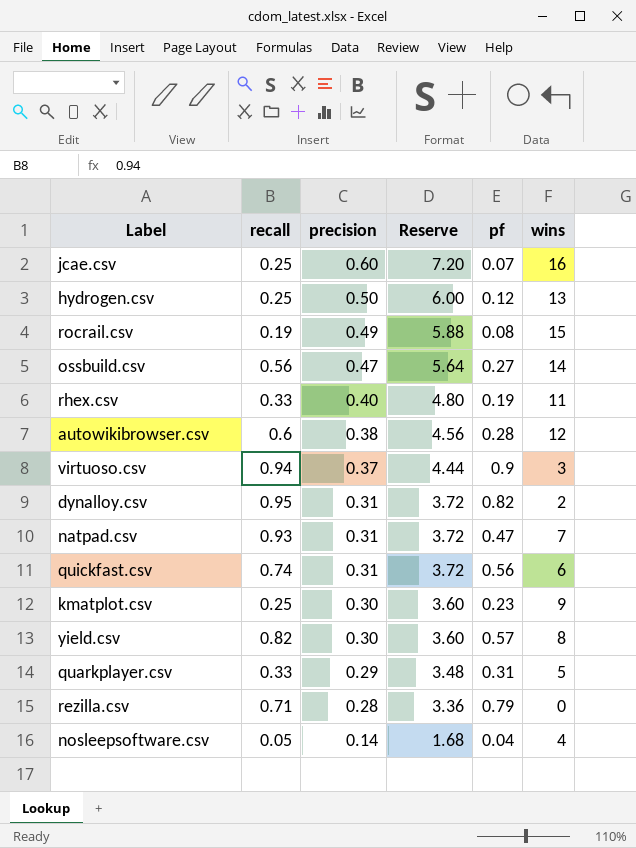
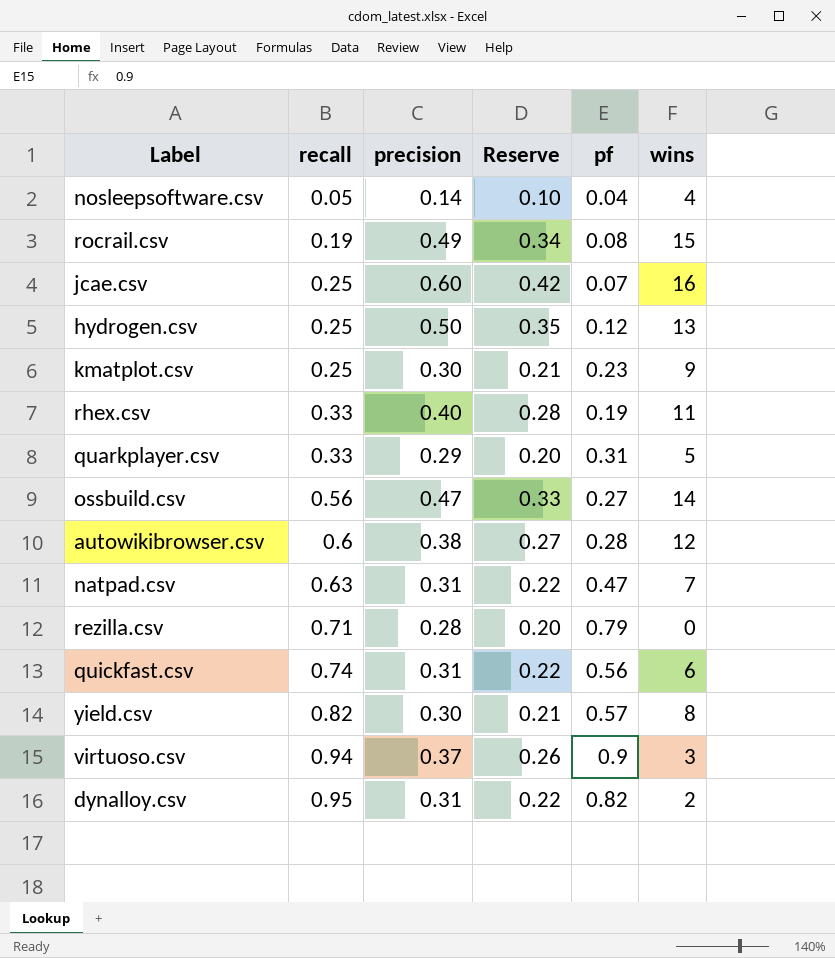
row order: precision descending -> recall ascending
column Reserve | formula: [precision] * 12 -> [precision] * 0.7
natpad.csv | recall: 0.93 -> 0.63

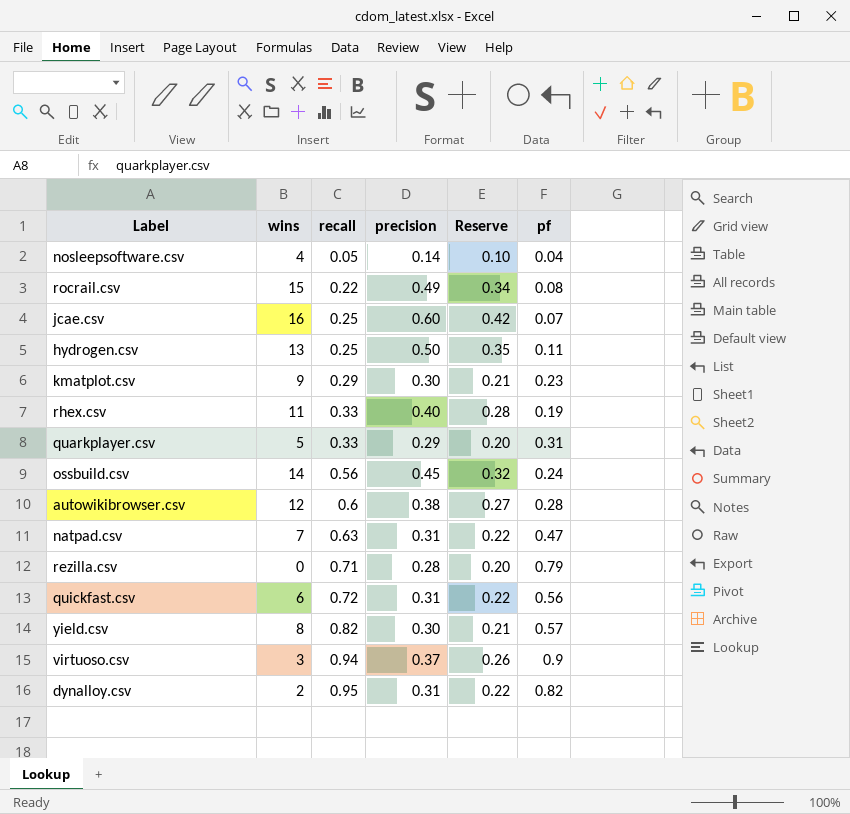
column wins | position: 6 -> 2
rocrail.csv | recall: 0.19 -> 0.22
hydrogen.csv | pf: 0.12 -> 0.11
kmatplot.csv | recall: 0.25 -> 0.29
ossbuild.csv | precision: 0.47 -> 0.45
ossbuild.csv | Reserve: 0.33 -> 0.32
ossbuild.csv | pf: 0.27 -> 0.24
quickfast.csv | recall: 0.74 -> 0.72

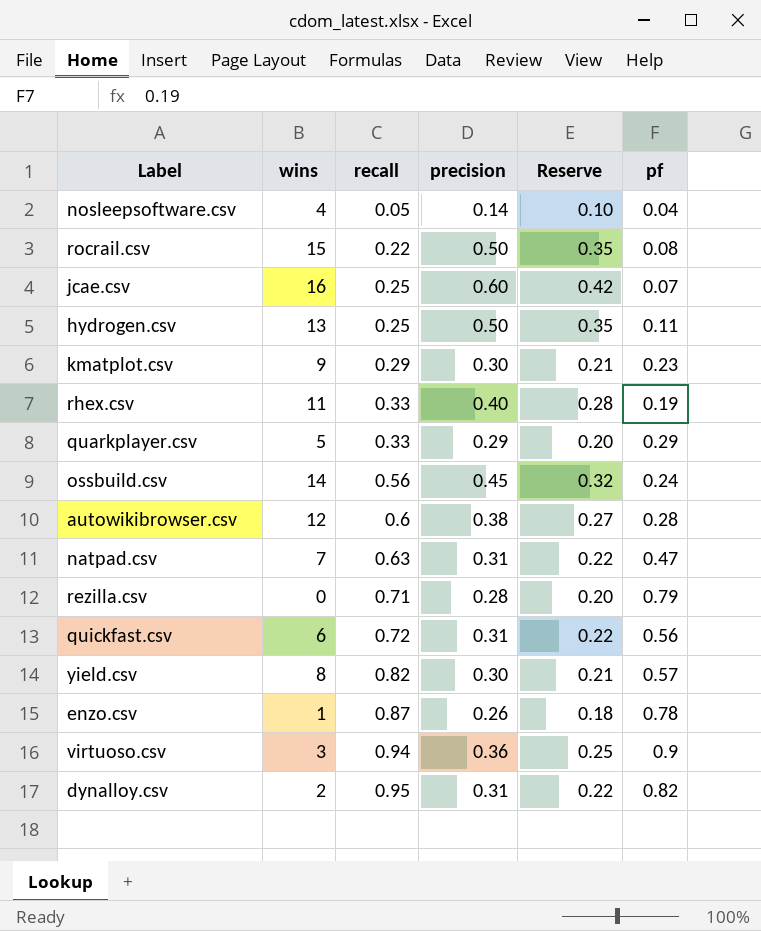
rocrail.csv | precision: 0.49 -> 0.50
rocrail.csv | Reserve: 0.34 -> 0.35
quarkplayer.csv | pf: 0.31 -> 0.29
row enzo.csv: none -> 1 | 0.87 | 0.26 | 0.18 | 0.78
virtuoso.csv | precision: 0.37 -> 0.36
virtuoso.csv | Reserve: 0.26 -> 0.25

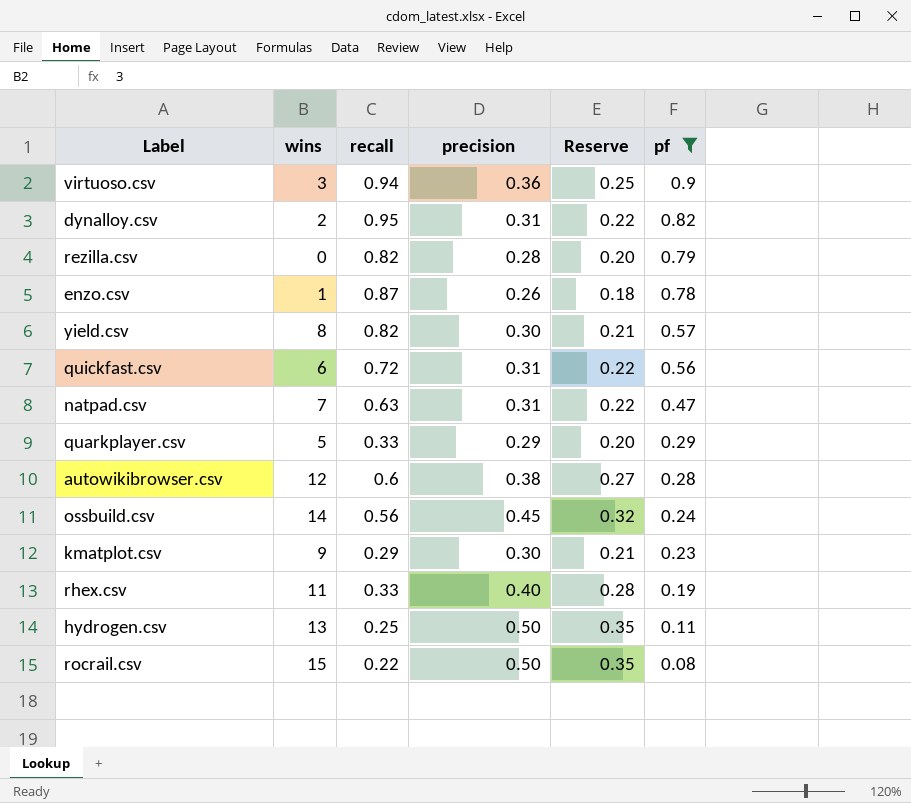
filter: none -> pf >= 0.08
row order: recall ascending -> pf descending
rezilla.csv | recall: 0.71 -> 0.82

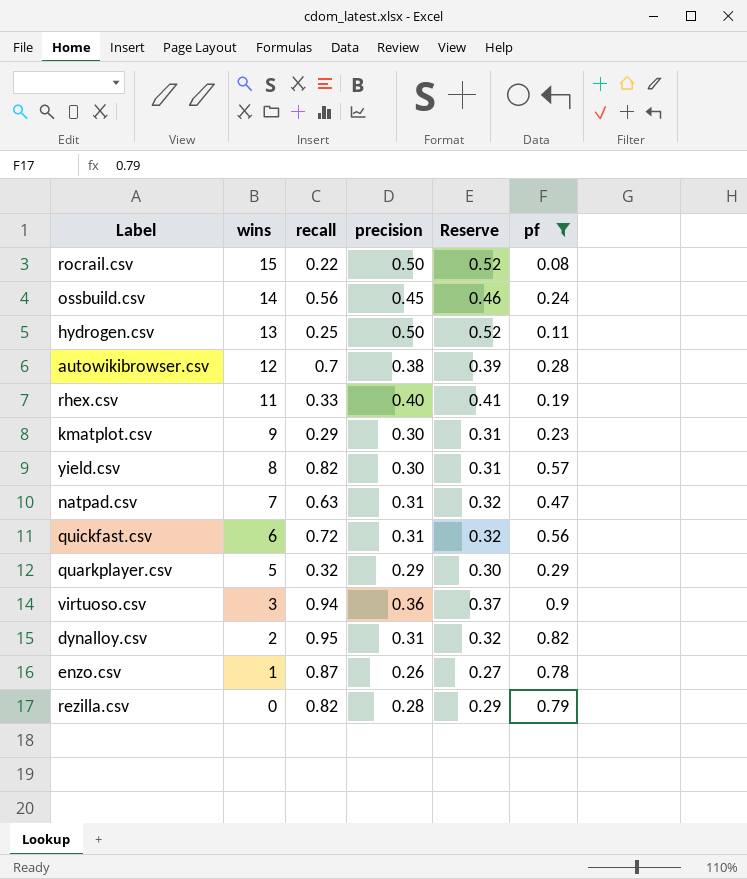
row order: pf descending -> wins descending
column Reserve | formula: [precision] * 0.7 -> [precision] * 1.03
autowikibrowser.csv | recall: 0.6 -> 0.7
quarkplayer.csv | recall: 0.33 -> 0.32

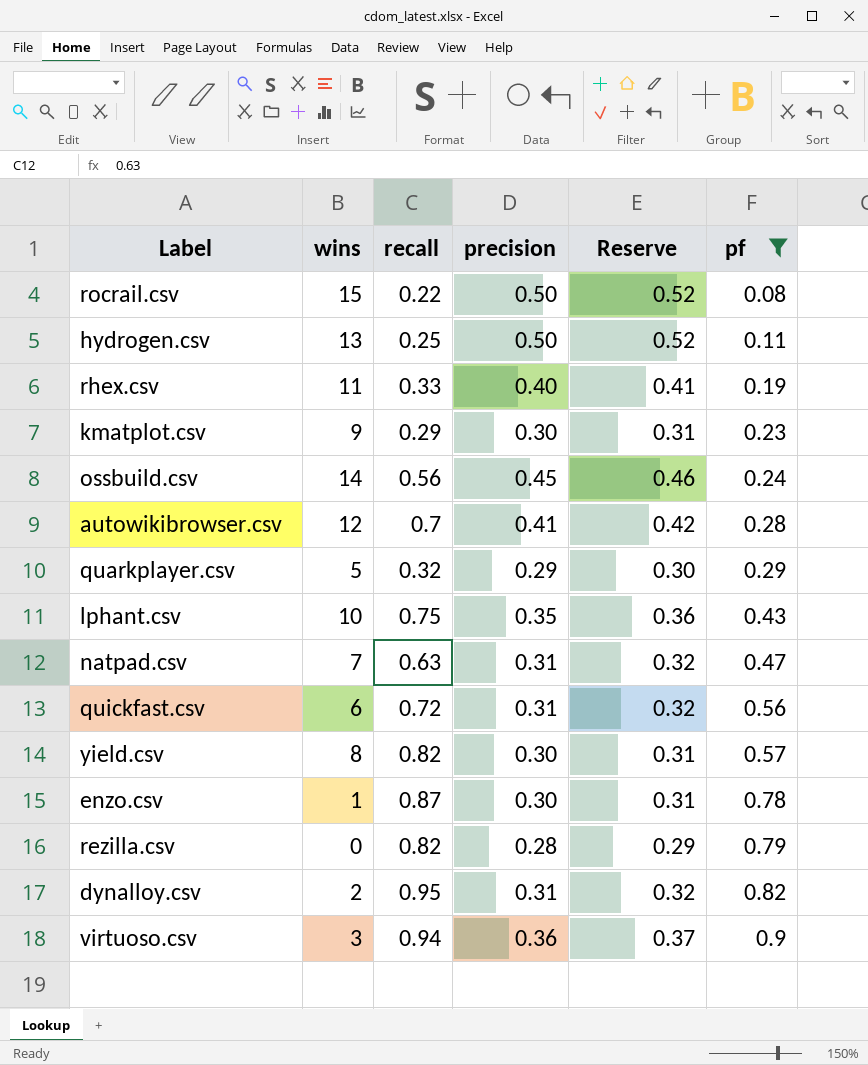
row order: wins descending -> pf ascending
autowikibrowser.csv | precision: 0.38 -> 0.41
autowikibrowser.csv | Reserve: 0.39 -> 0.42
row lphant.csv: none -> 10 | 0.75 | 0.35 | 0.36 | 0.43
enzo.csv | precision: 0.26 -> 0.30
enzo.csv | Reserve: 0.27 -> 0.31

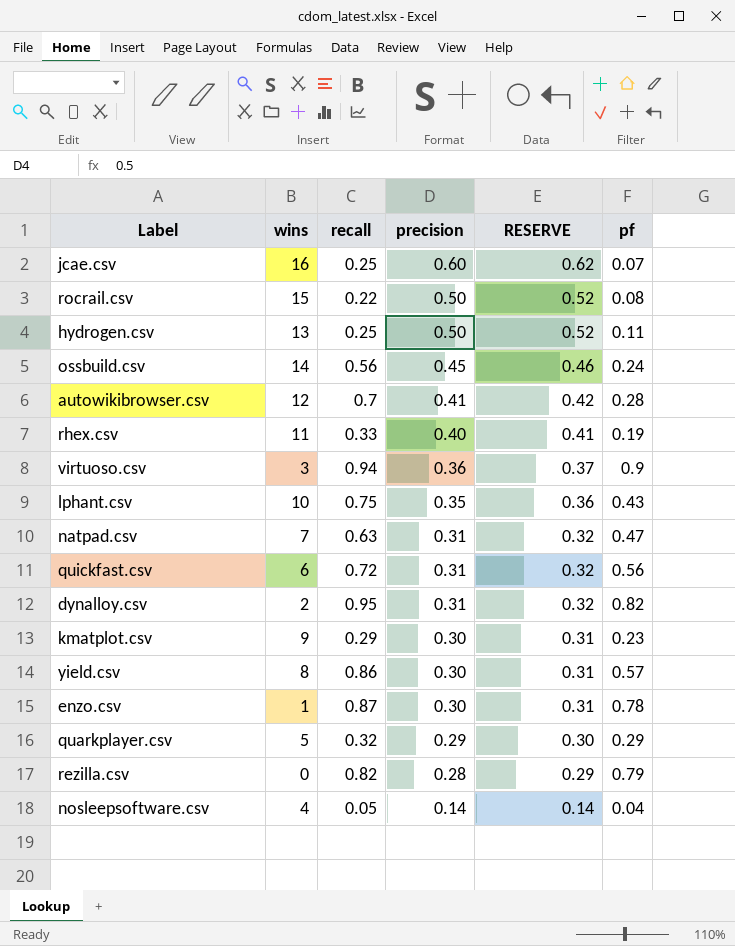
filter: pf >= 0.08 -> none
row order: pf ascending -> precision descending
column name: Reserve -> RESERVE
yield.csv | recall: 0.82 -> 0.86

